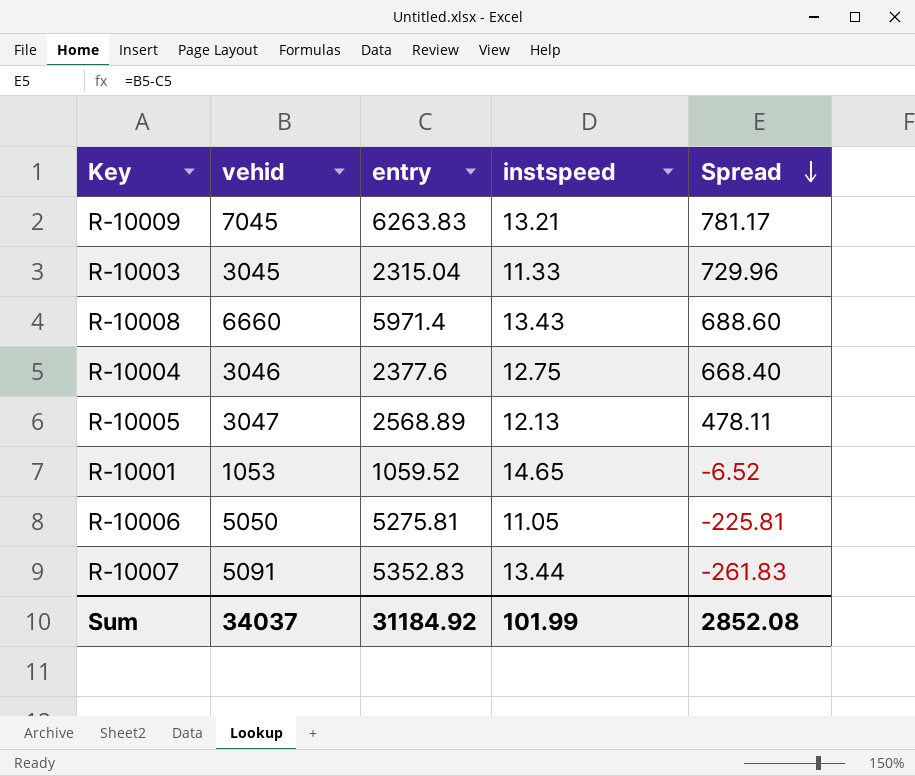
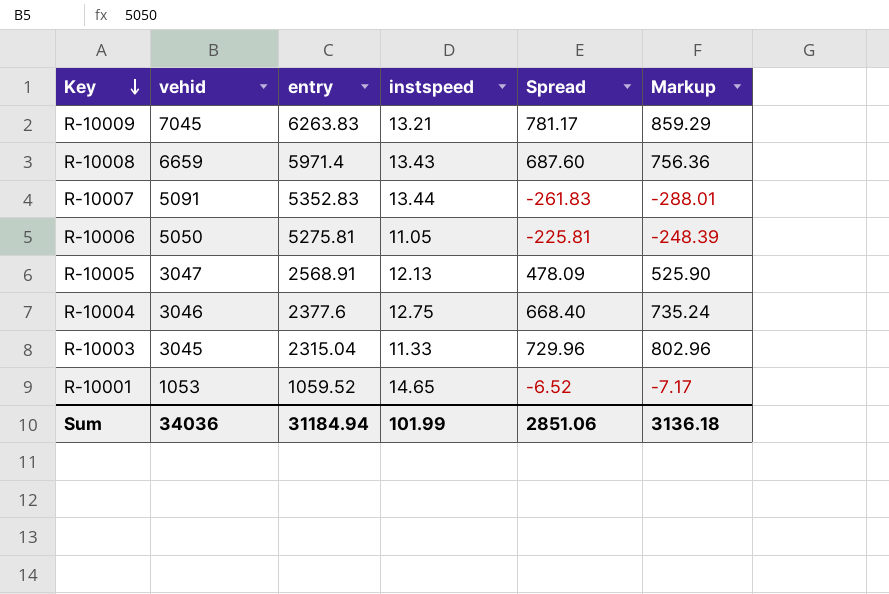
row order: Spread descending -> Key descending
column Markup | formula: none -> [Spread] * 1.1
R-10008 | vehid: 6660 -> 6659
R-10008 | Spread: 688.60 -> 687.60
R-10005 | entry: 2568.89 -> 2568.91
R-10005 | Spread: 478.11 -> 478.09
Sum | vehid: 34037 -> 34036
Sum | entry: 31184.92 -> 31184.94
Sum | Spread: 2852.08 -> 2851.06

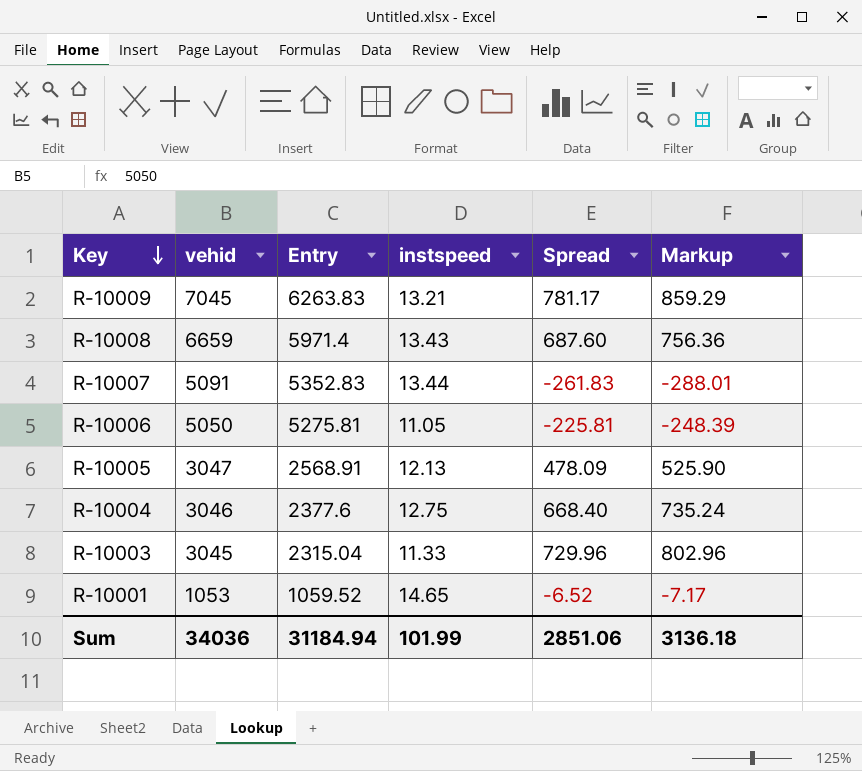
column name: entry -> Entry

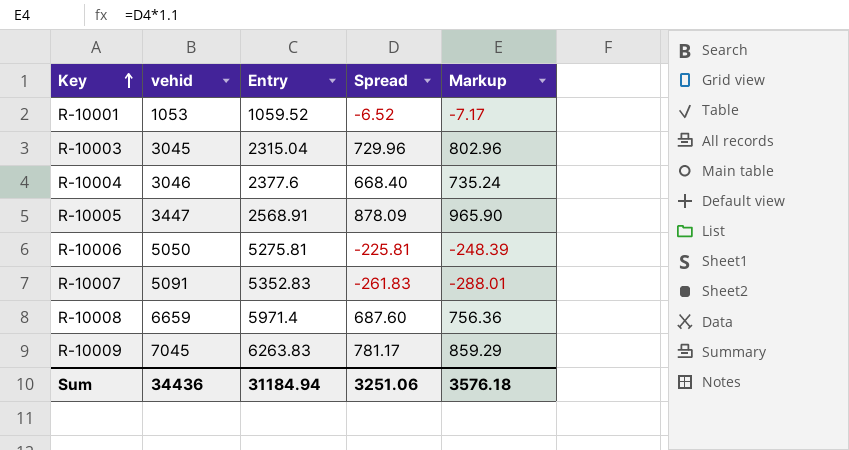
row order: Key descending -> Key ascending
column instspeed | position: 4 -> none
R-10005 | vehid: 3047 -> 3447
R-10005 | Spread: 478.09 -> 878.09
R-10005 | Markup: 525.90 -> 965.90
Sum | vehid: 34036 -> 34436
Sum | Spread: 2851.06 -> 3251.06
Sum | Markup: 3136.18 -> 3576.18

